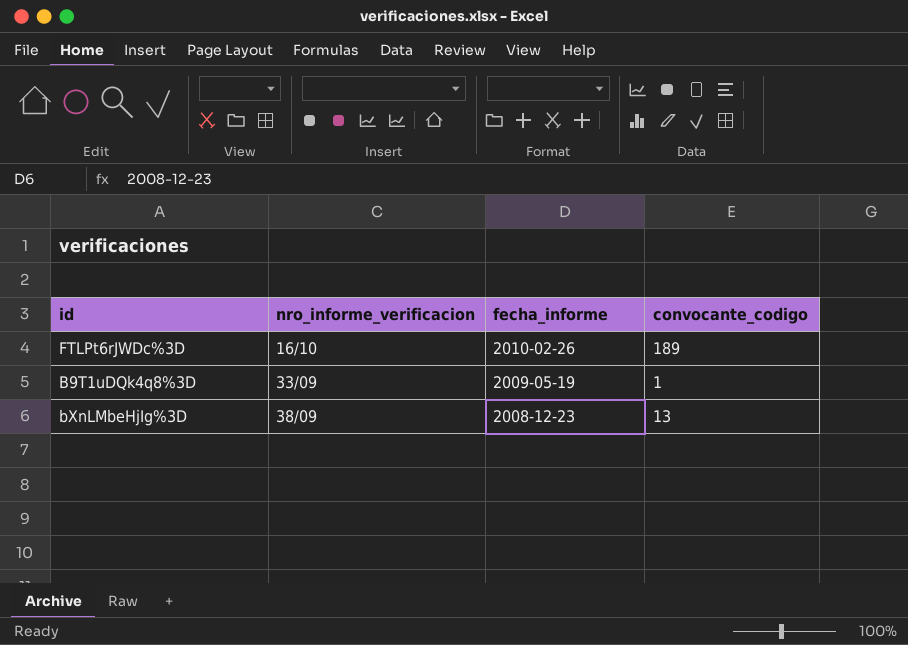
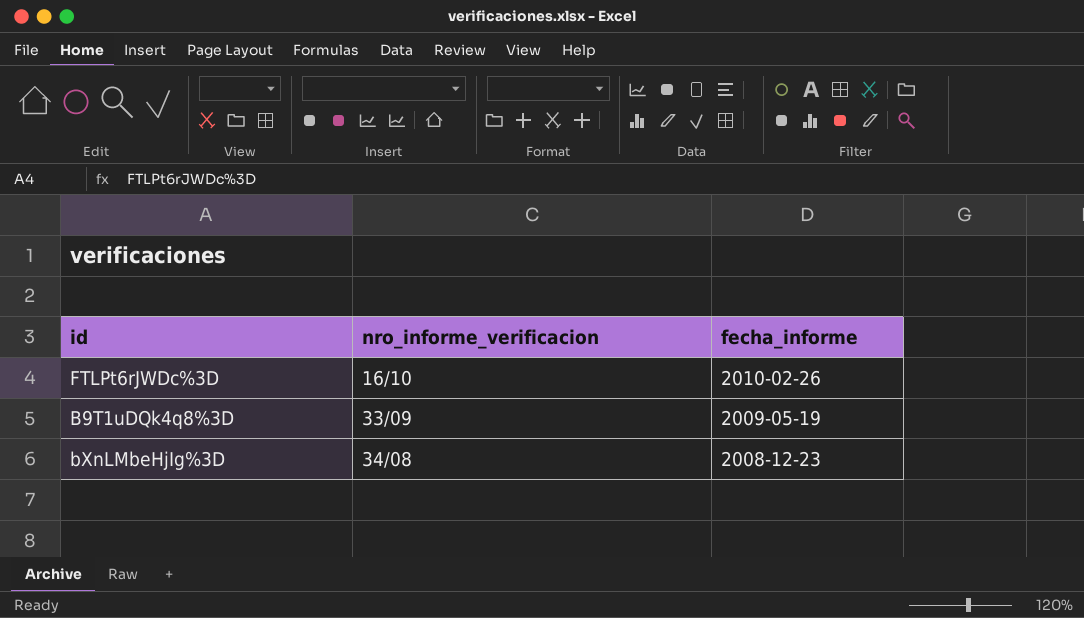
column convocante_codigo | position: 4 -> none
bXnLMbeHjIg%3D | nro_informe_verificacion: 38/09 -> 34/08

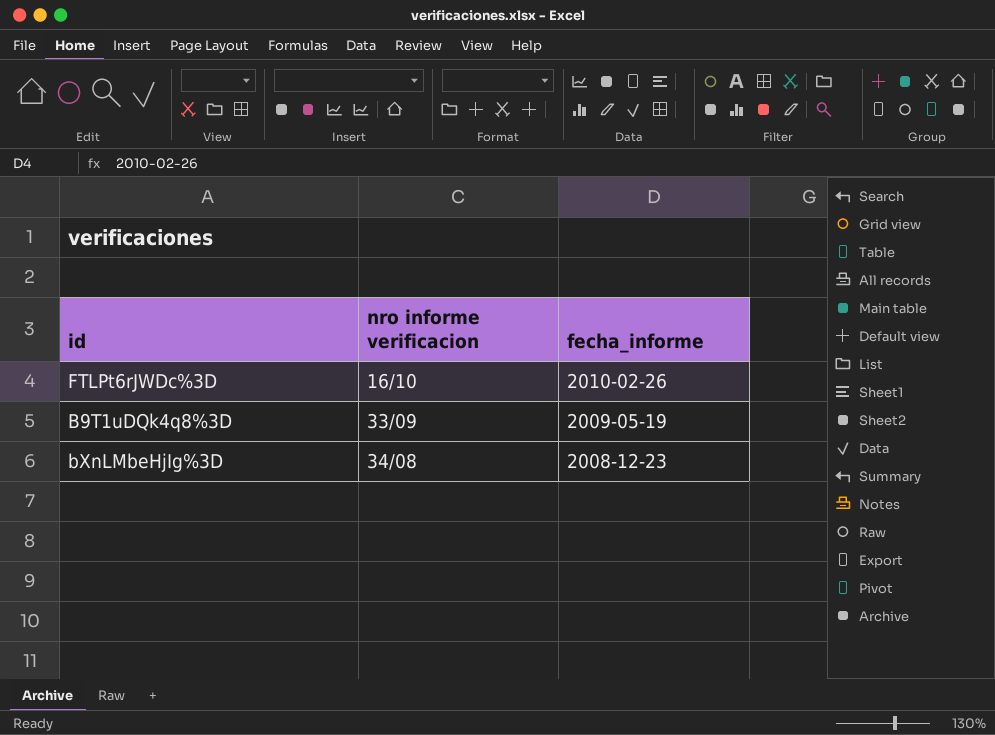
column name: nro_informe_verificacion -> nro informe verificacion

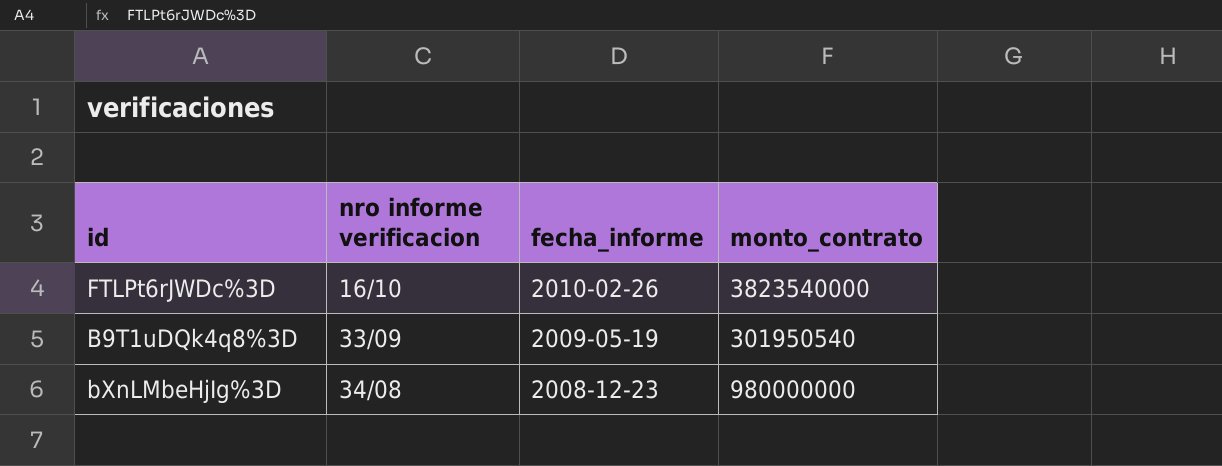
column monto_contrato | position: none -> 4

